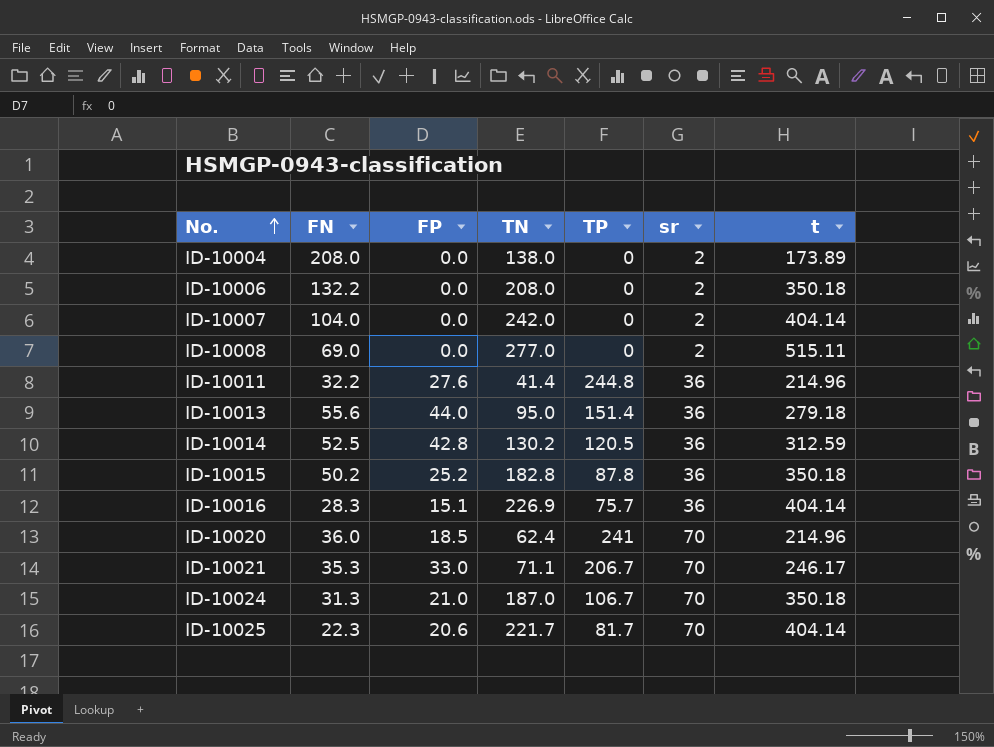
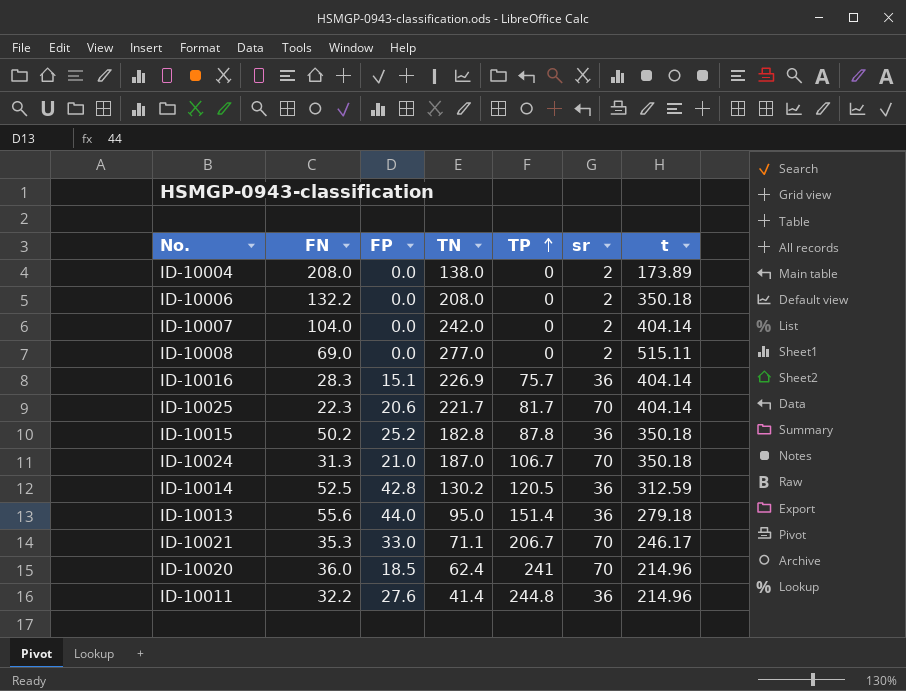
row order: No. ascending -> TP ascending

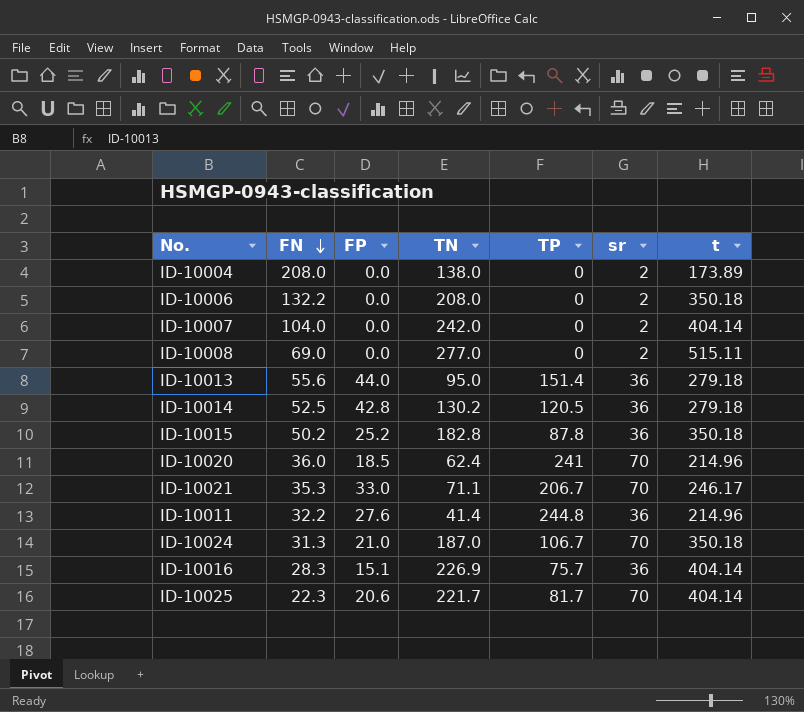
row order: TP ascending -> FN descending
ID-10014 | t: 312.59 -> 279.18

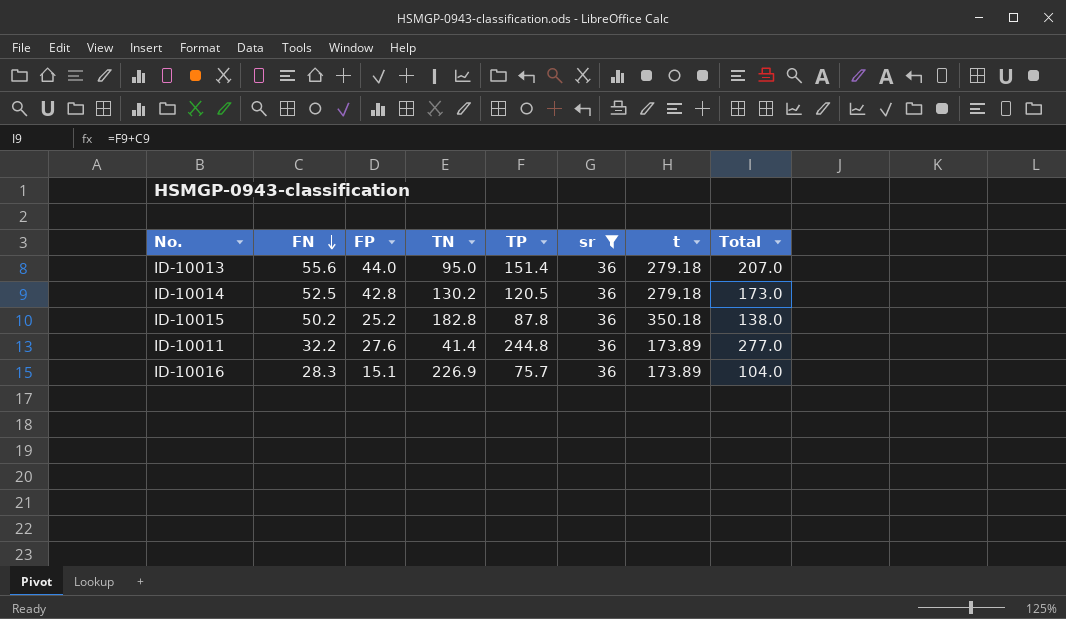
filter: none -> sr = 36
column Total | formula: none -> [FN] + [TP]
ID-10011 | t: 214.96 -> 173.89
ID-10016 | t: 404.14 -> 173.89

